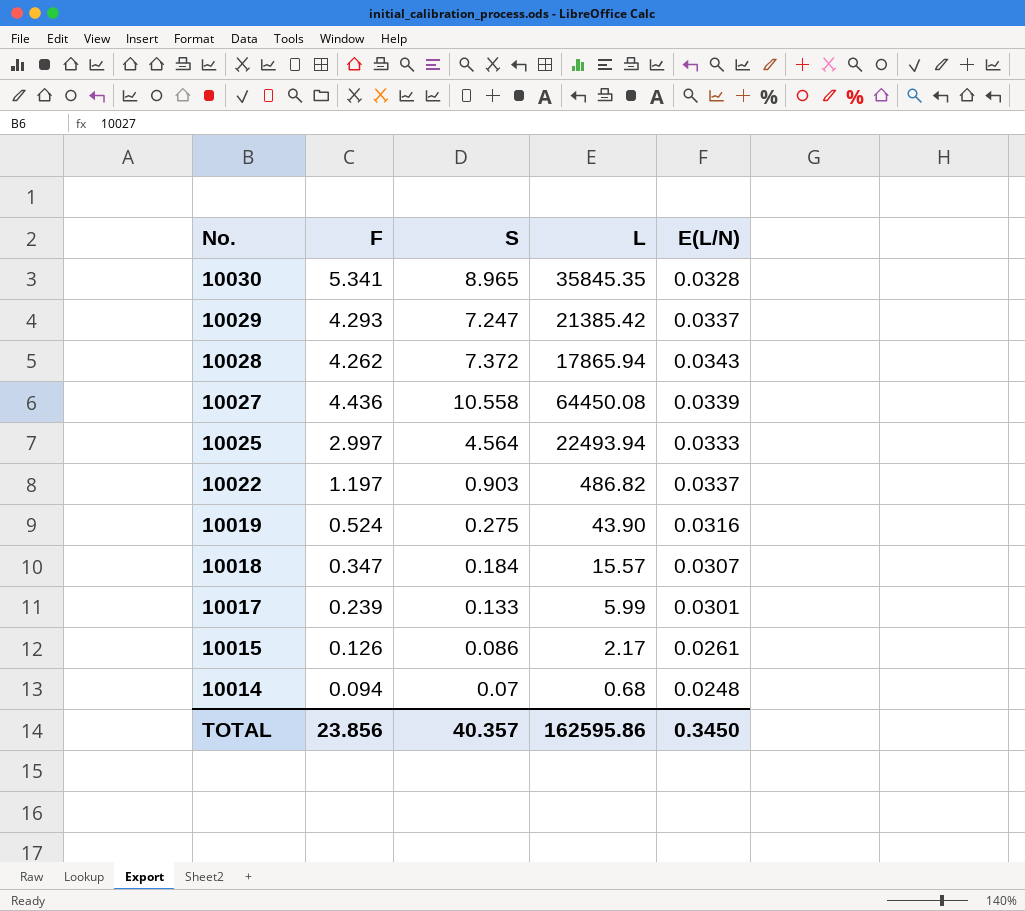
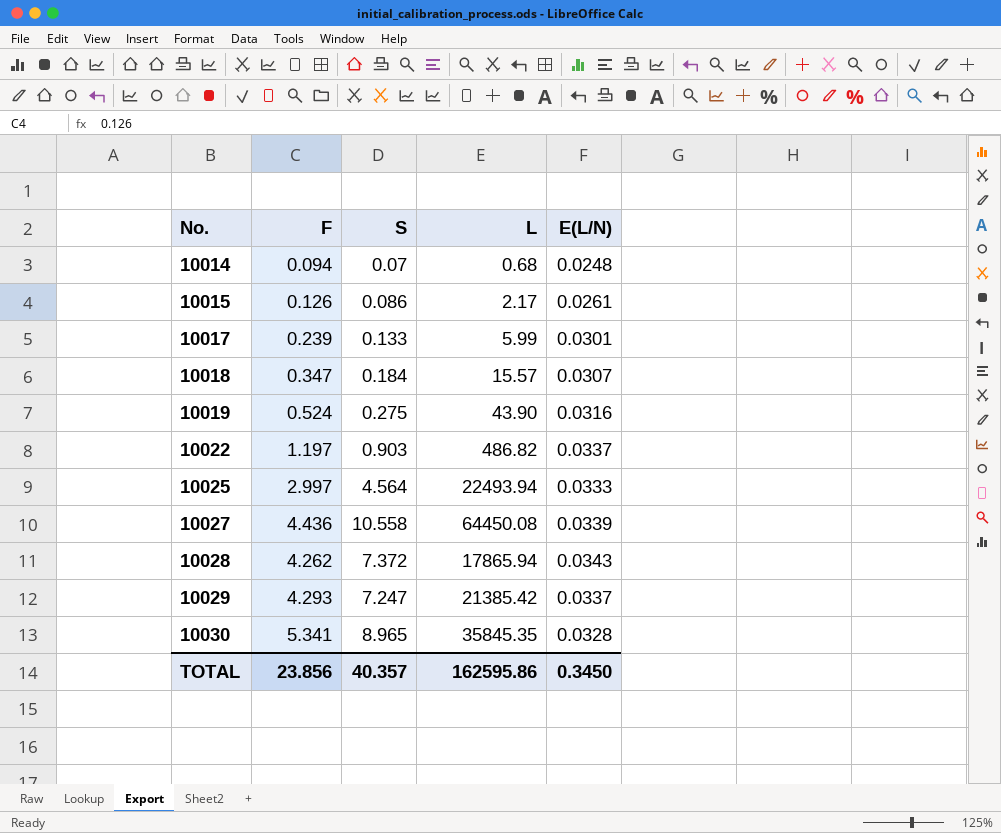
row order: No. descending -> No. ascending

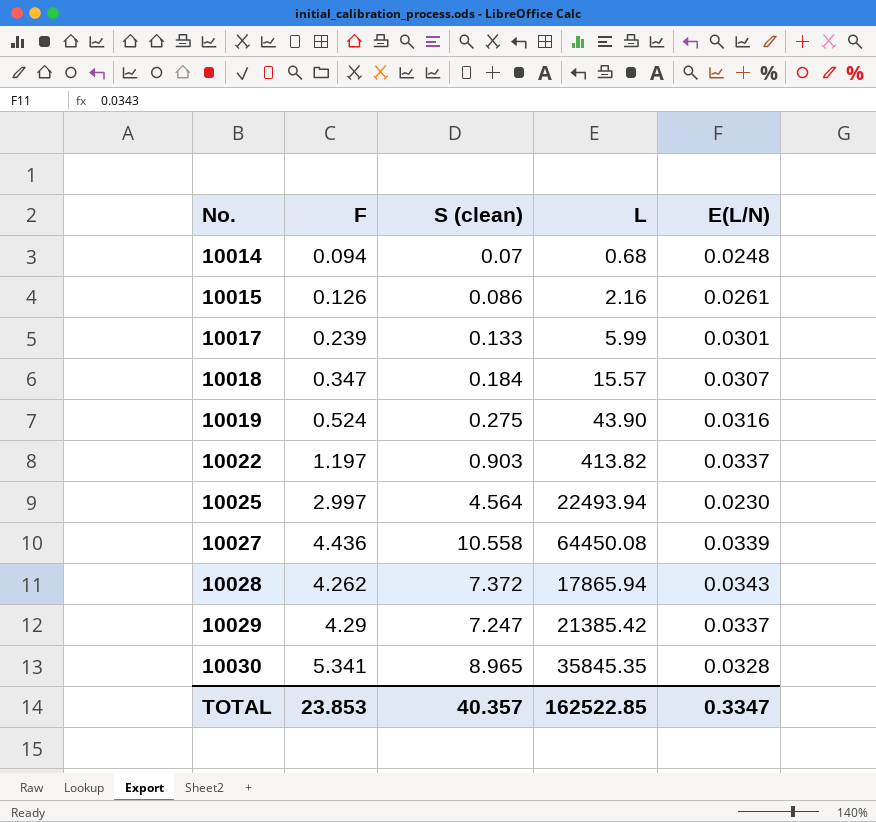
column name: S -> S (clean)
10015 | L: 2.17 -> 2.16
10022 | L: 486.82 -> 413.82
10025 | E(L/N): 0.0333 -> 0.0230
10029 | F: 4.293 -> 4.29
TOTAL | F: 23.856 -> 23.853
TOTAL | L: 162595.86 -> 162522.85
TOTAL | E(L/N): 0.3450 -> 0.3347

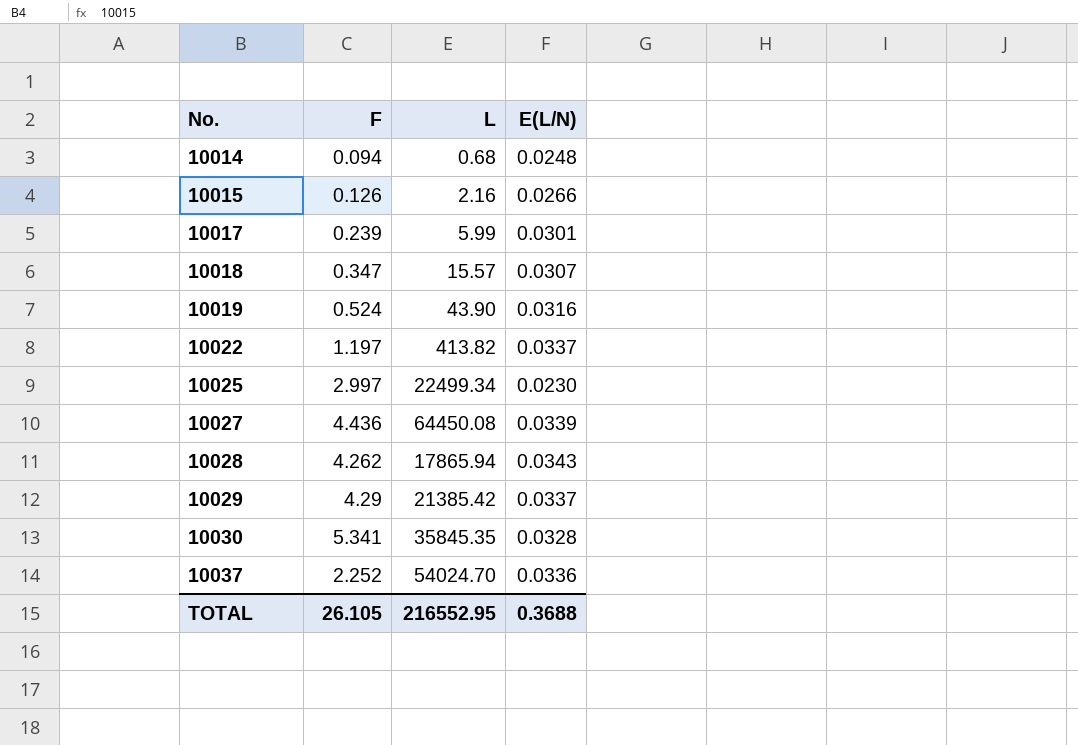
column S (clean) | position: 3 -> none
10015 | E(L/N): 0.0261 -> 0.0266
10025 | L: 22493.94 -> 22499.34
row 10037: none -> 2.252 | 54024.70 | 0.0336
TOTAL | F: 23.853 -> 26.105
TOTAL | L: 162522.85 -> 216552.95
TOTAL | E(L/N): 0.3347 -> 0.3688

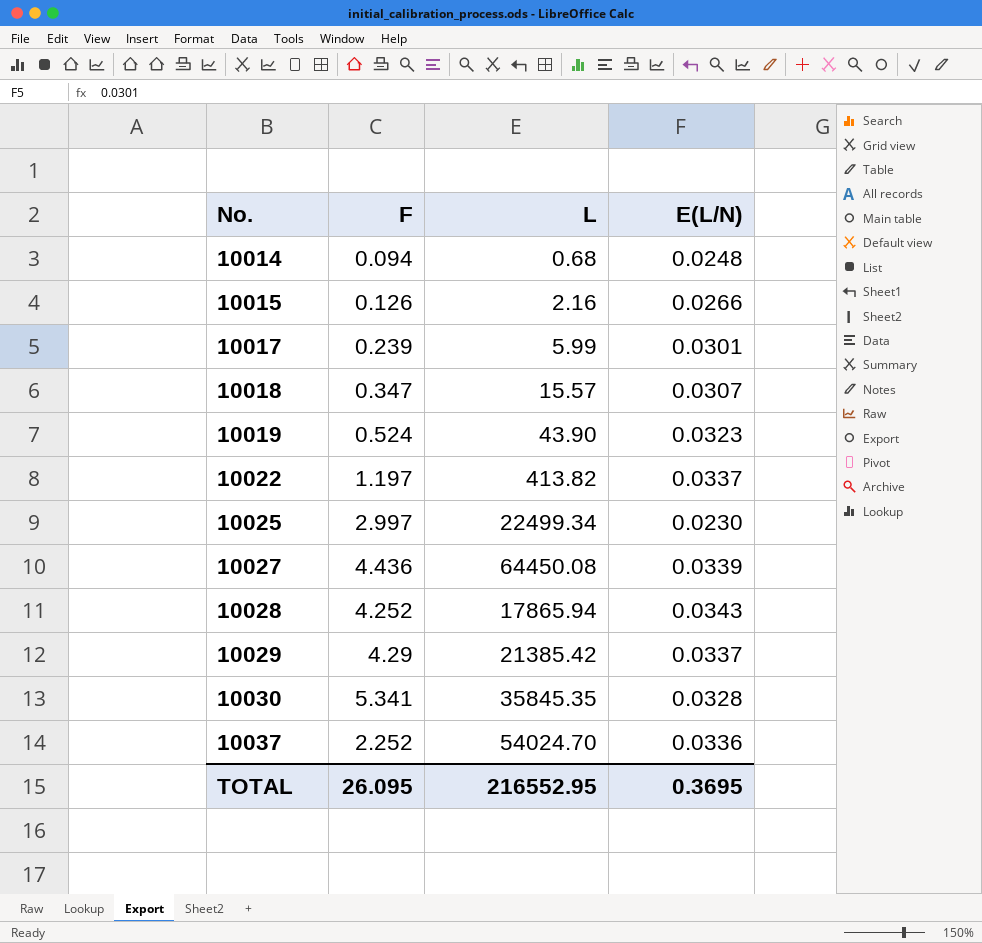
10019 | E(L/N): 0.0316 -> 0.0323
10028 | F: 4.262 -> 4.252
TOTAL | F: 26.105 -> 26.095
TOTAL | E(L/N): 0.3688 -> 0.3695

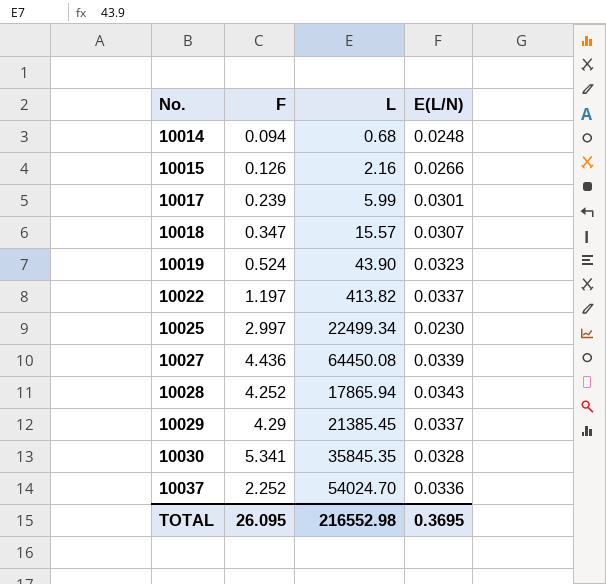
10029 | L: 21385.42 -> 21385.45
TOTAL | L: 216552.95 -> 216552.98

